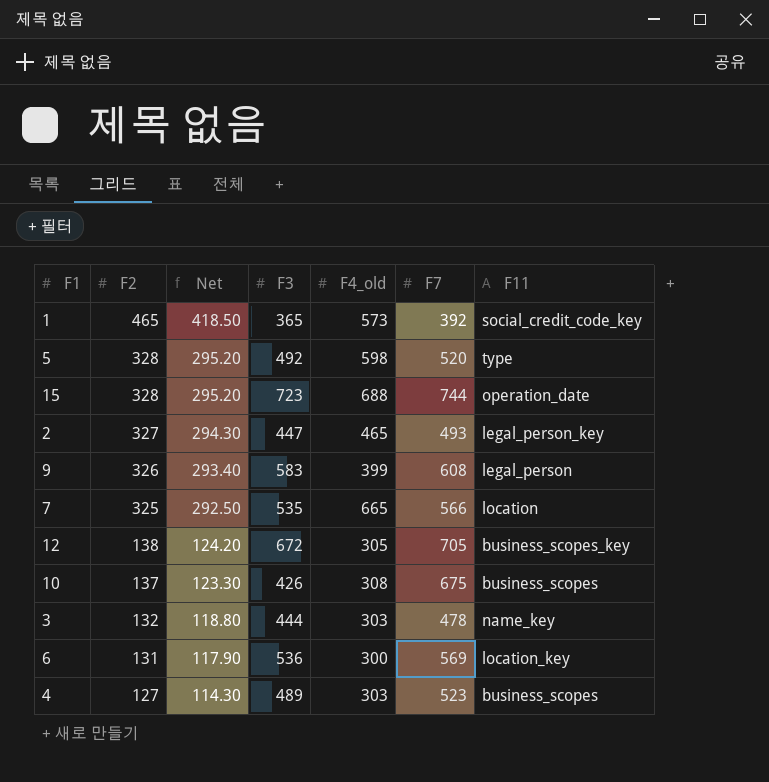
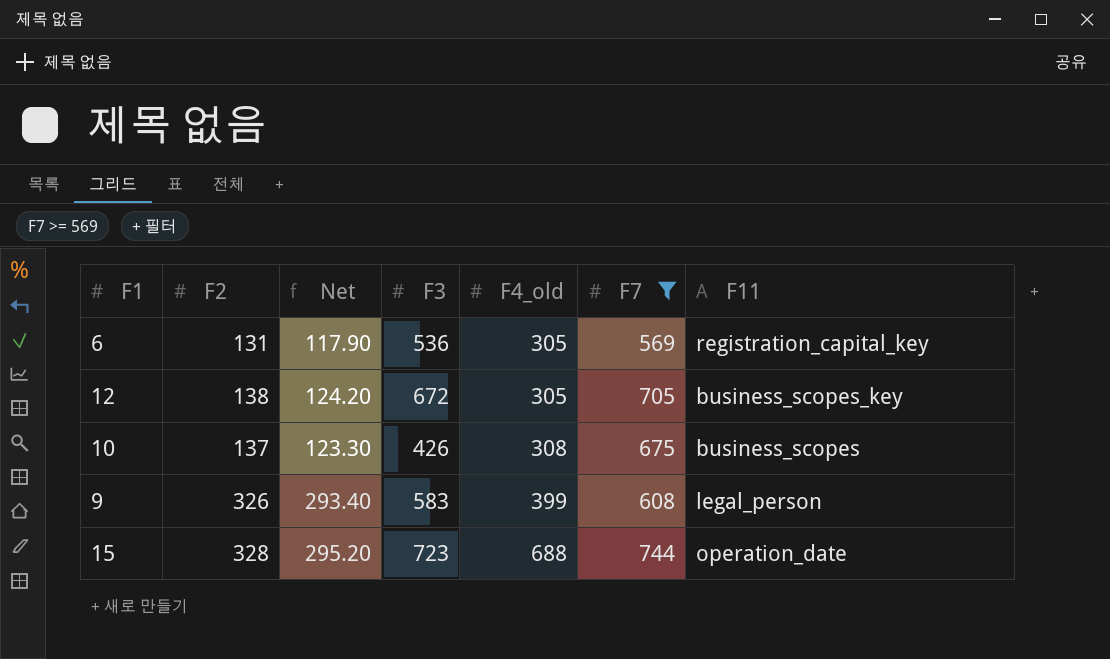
filter: none -> F7 >= 569
row order: F2 descending -> F4_old ascending
6 | F4_old: 300 -> 305
6 | F11: location_key -> registration_capital_key

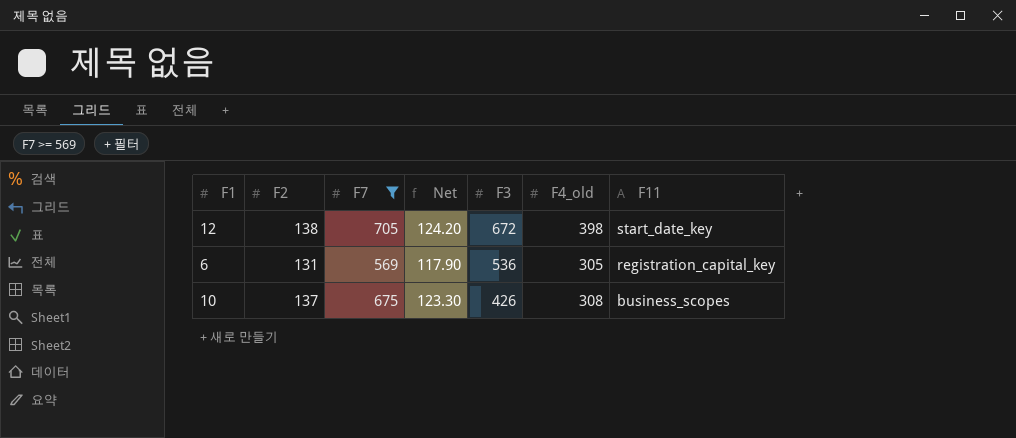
row order: F4_old ascending -> F3 descending
column F7 | position: 6 -> 3
row 9: 326 | 293.40 | 583 | 399 | 608 | legal_person -> none
row 15: 328 | 295.20 | 723 | 688 | 744 | operation_date -> none
12 | F4_old: 305 -> 398
12 | F11: business_scopes_key -> start_date_key

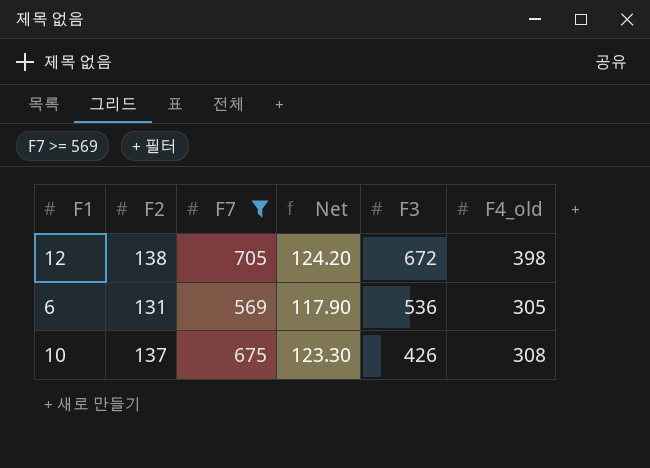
column F11 | position: 7 -> none

